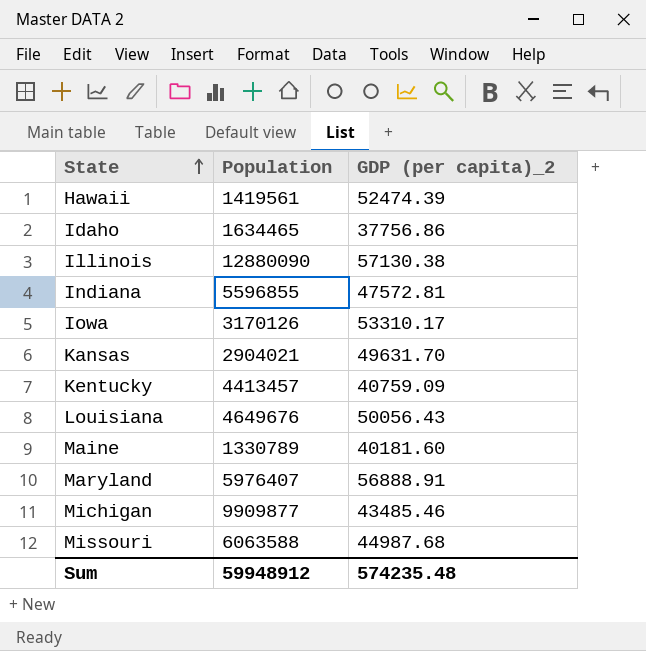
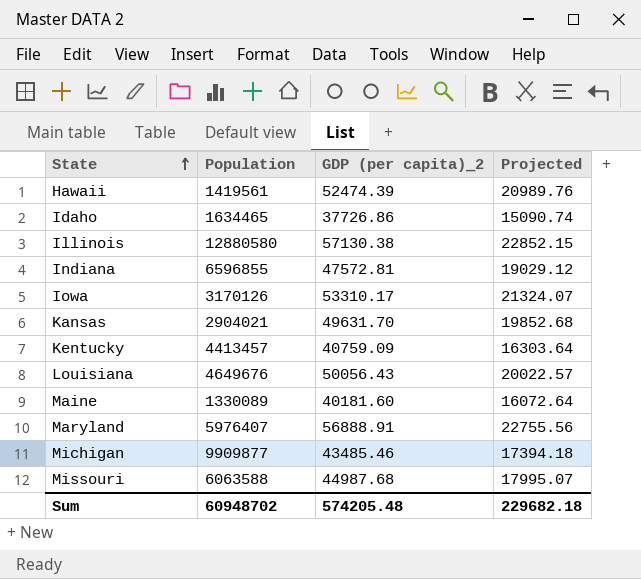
column Projected | formula: none -> [GDP (per capita)_2] * 0.4
Idaho | GDP (per capita)_2: 37756.86 -> 37726.86
Illinois | Population: 12880090 -> 12880580
Indiana | Population: 5596855 -> 6596855
Maine | Population: 1330789 -> 1330089
Sum | Population: 59948912 -> 60948702
Sum | GDP (per capita)_2: 574235.48 -> 574205.48

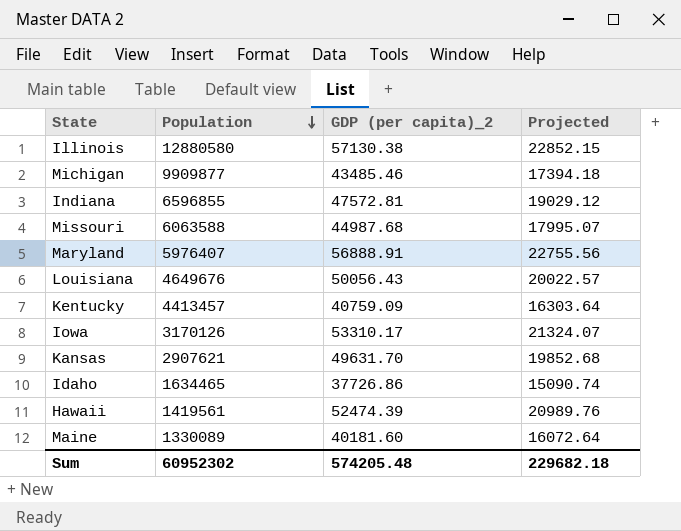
row order: State ascending -> Population descending
Kansas | Population: 2904021 -> 2907621
Sum | Population: 60948702 -> 60952302

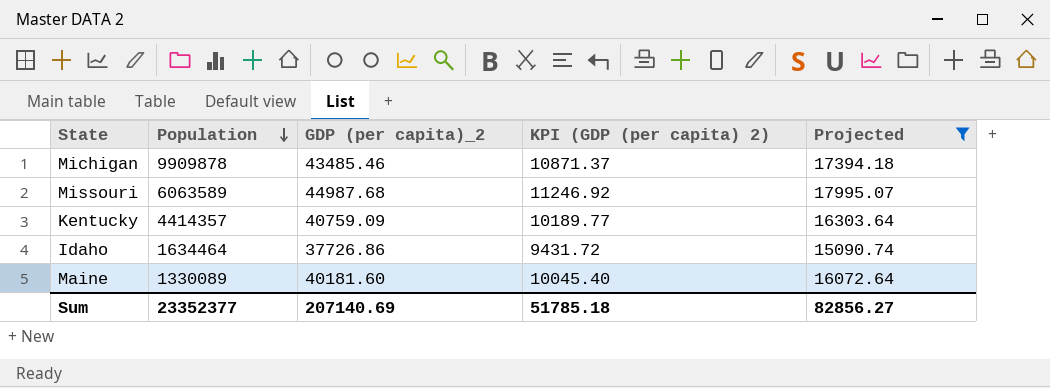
filter: none -> Projected <= 17995.07
column KPI (GDP (per capita) 2) | formula: none -> [GDP (per capita)_2] * 0.25
Michigan | Population: 9909877 -> 9909878
Missouri | Population: 6063588 -> 6063589
Kentucky | Population: 4413457 -> 4414357
Idaho | Population: 1634465 -> 1634464
Sum | Population: 60952302 -> 23352377
Sum | GDP (per capita)_2: 574205.48 -> 207140.69
Sum | Projected: 229682.18 -> 82856.27

